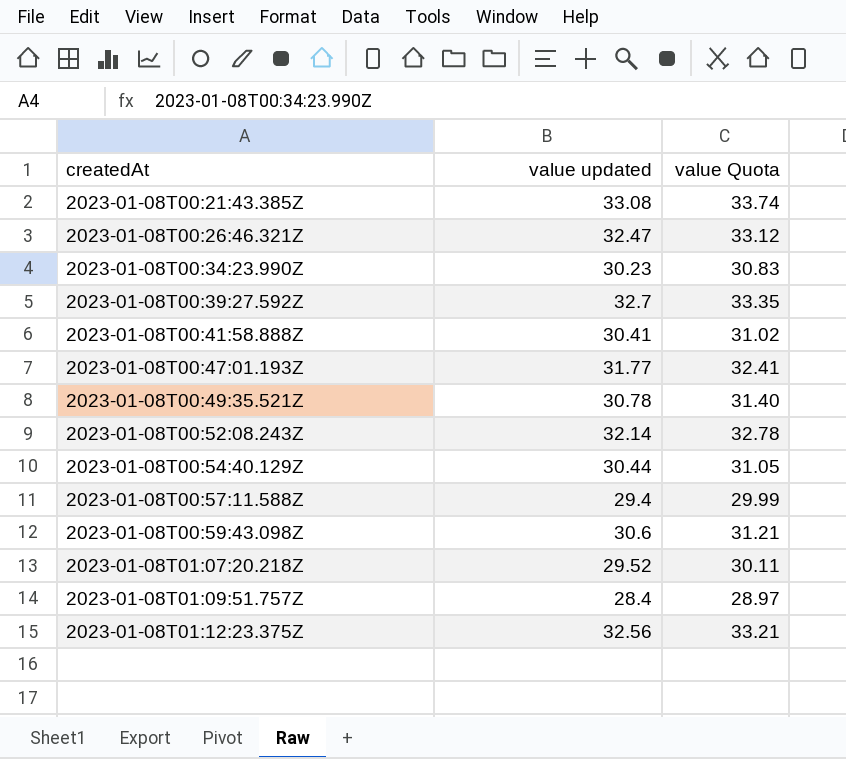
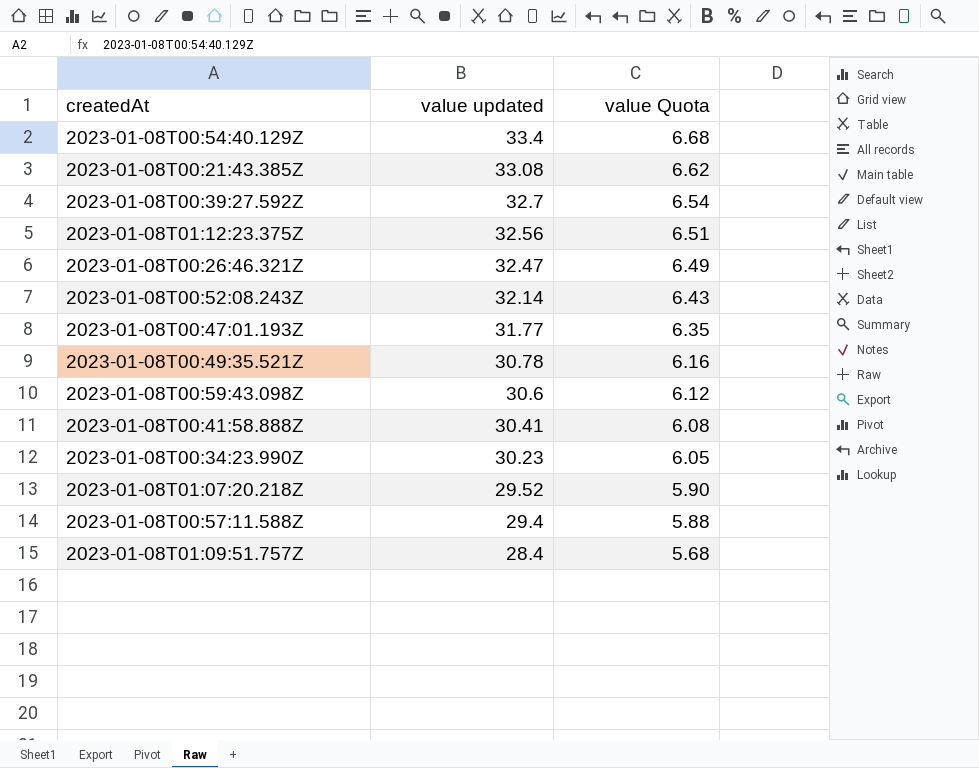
row order: createdAt ascending -> value updated descending
column value Quota | formula: [value updated] * 1.02 -> [value updated] * 0.2
2023-01-08T00:54:40.129Z | value updated: 30.44 -> 33.4

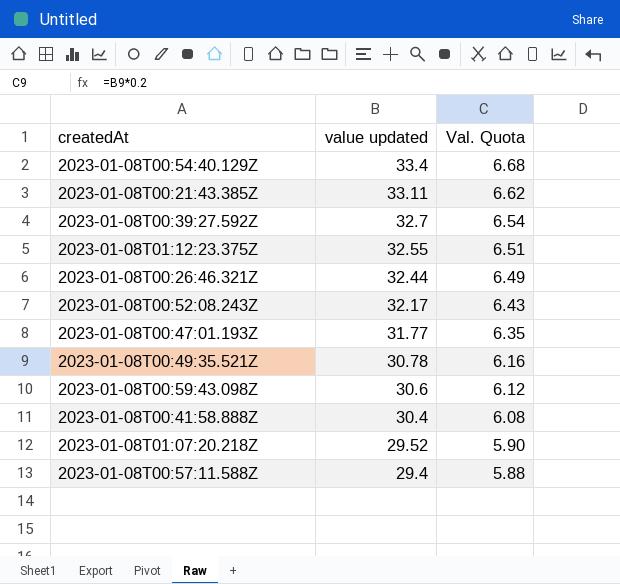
column name: value Quota -> Val. Quota
row 2023-01-08T00:34:23.990Z: 30.23 | 6.05 -> none
row 2023-01-08T01:09:51.757Z: 28.4 | 5.68 -> none
2023-01-08T00:21:43.385Z | value updated: 33.08 -> 33.11
2023-01-08T01:12:23.375Z | value updated: 32.56 -> 32.55
2023-01-08T00:26:46.321Z | value updated: 32.47 -> 32.44
2023-01-08T00:52:08.243Z | value updated: 32.14 -> 32.17
2023-01-08T00:41:58.888Z | value updated: 30.41 -> 30.4

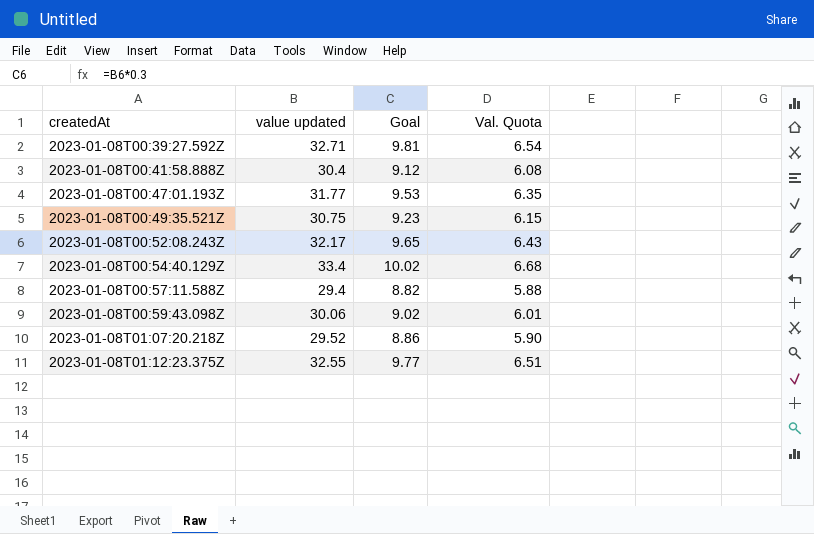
row order: value updated descending -> createdAt ascending
column Goal | formula: none -> [value updated] * 0.3
row 2023-01-08T00:21:43.385Z: 33.11 | 6.62 -> none
row 2023-01-08T00:26:46.321Z: 32.44 | 6.49 -> none
2023-01-08T00:39:27.592Z | value updated: 32.7 -> 32.71
2023-01-08T00:49:35.521Z | value updated: 30.78 -> 30.75
2023-01-08T00:49:35.521Z | Val. Quota: 6.16 -> 6.15
2023-01-08T00:59:43.098Z | value updated: 30.6 -> 30.06
2023-01-08T00:59:43.098Z | Val. Quota: 6.12 -> 6.01

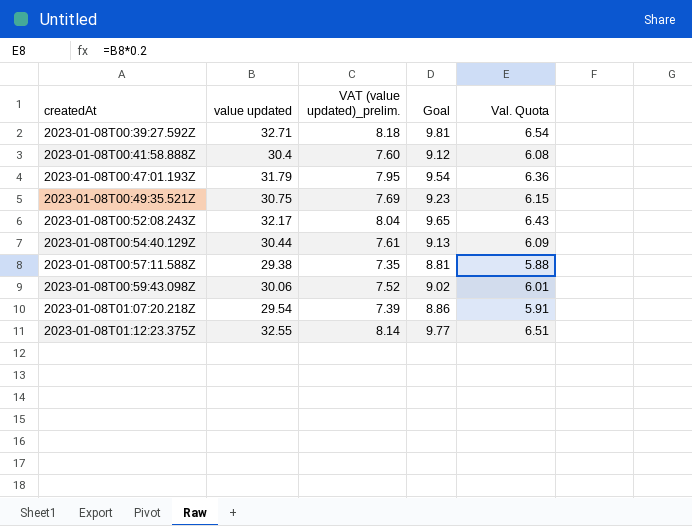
column VAT (value updated)_prelim. | formula: none -> [value updated] * 0.25
2023-01-08T00:47:01.193Z | value updated: 31.77 -> 31.79
2023-01-08T00:47:01.193Z | Goal: 9.53 -> 9.54
2023-01-08T00:47:01.193Z | Val. Quota: 6.35 -> 6.36
2023-01-08T00:54:40.129Z | value updated: 33.4 -> 30.44
2023-01-08T00:54:40.129Z | Goal: 10.02 -> 9.13
2023-01-08T00:54:40.129Z | Val. Quota: 6.68 -> 6.09
2023-01-08T00:57:11.588Z | value updated: 29.4 -> 29.38
2023-01-08T00:57:11.588Z | Goal: 8.82 -> 8.81
2023-01-08T01:07:20.218Z | value updated: 29.52 -> 29.54
2023-01-08T01:07:20.218Z | Val. Quota: 5.90 -> 5.91

